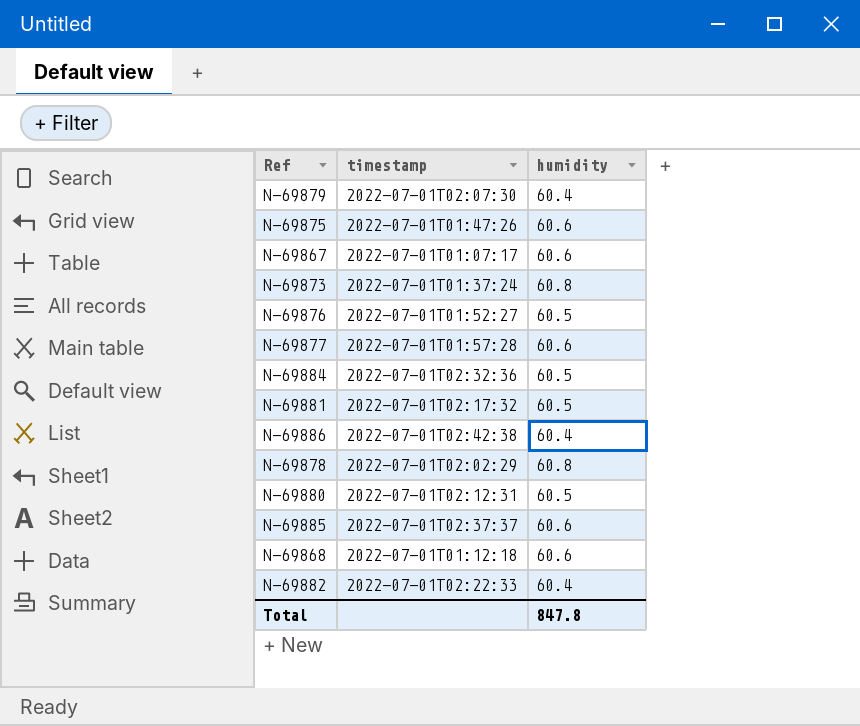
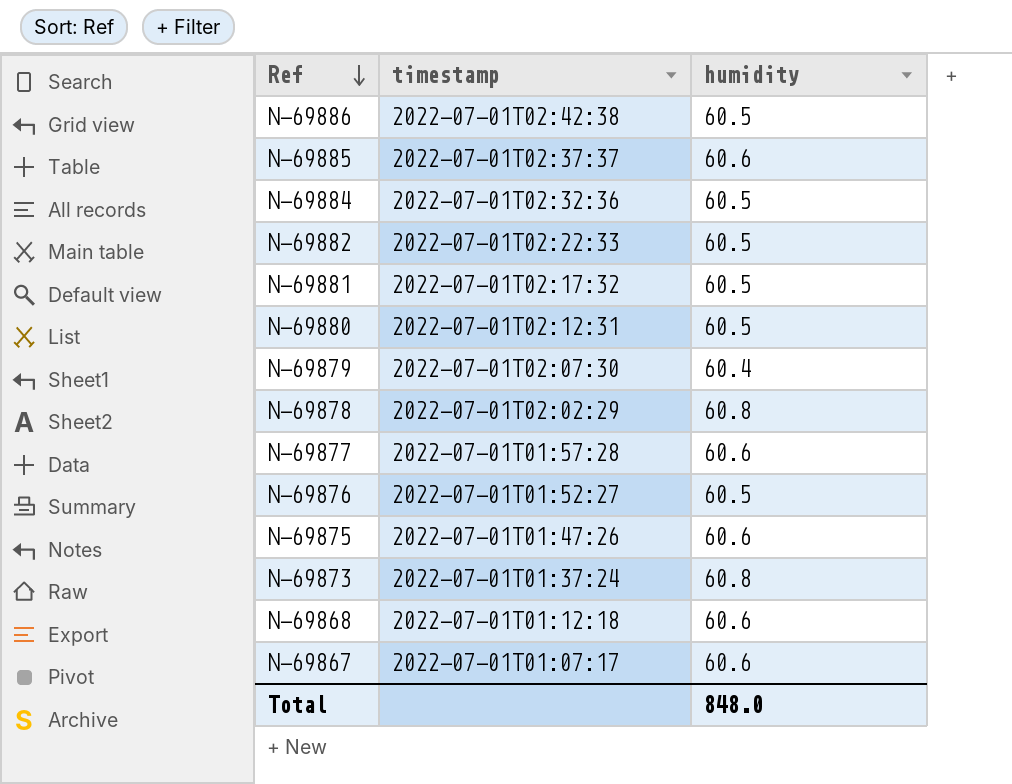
row order: none -> Ref descending
N-69886 | humidity: 60.4 -> 60.5
N-69882 | humidity: 60.4 -> 60.5
Total | humidity: 847.8 -> 848.0

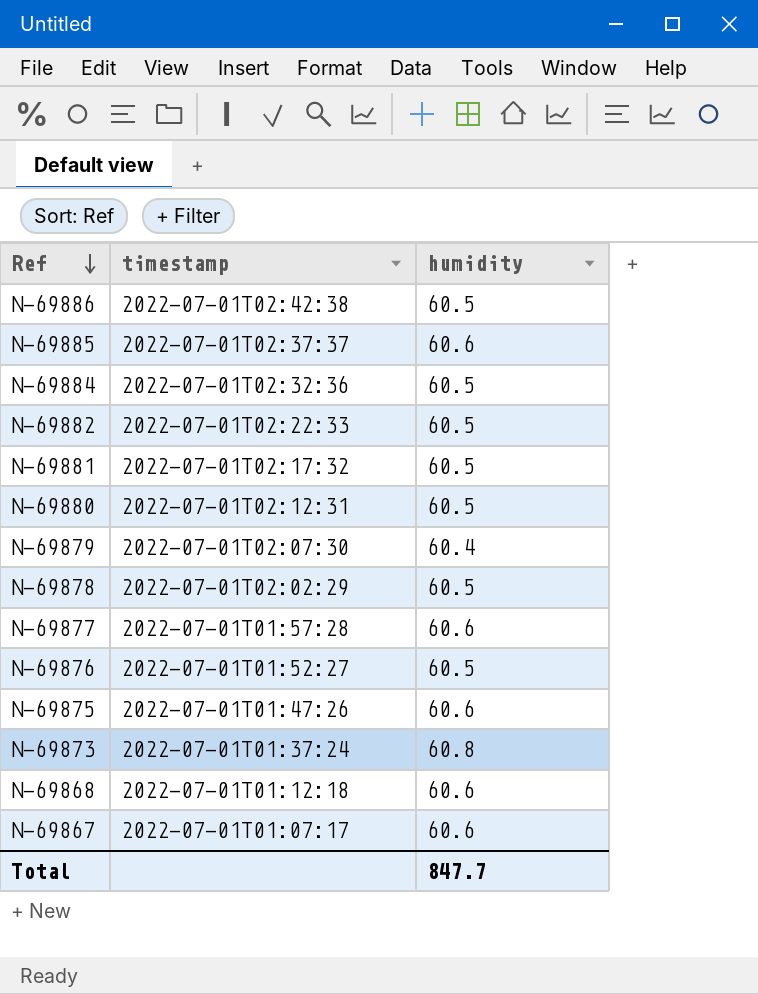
N-69878 | humidity: 60.8 -> 60.5
Total | humidity: 848.0 -> 847.7

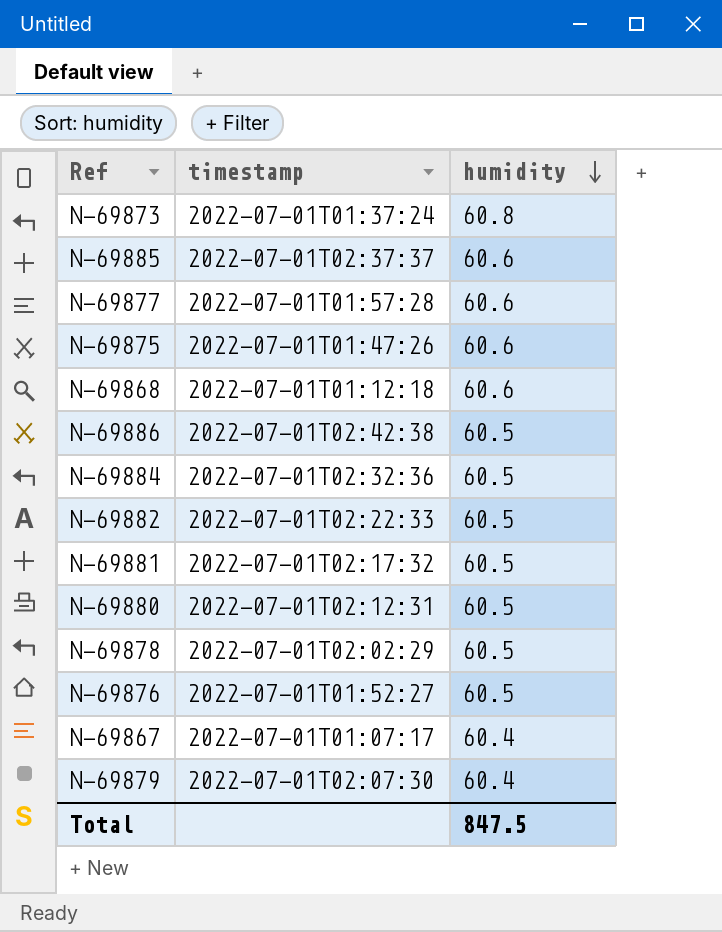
row order: Ref descending -> humidity descending
N-69867 | humidity: 60.6 -> 60.4
Total | humidity: 847.7 -> 847.5

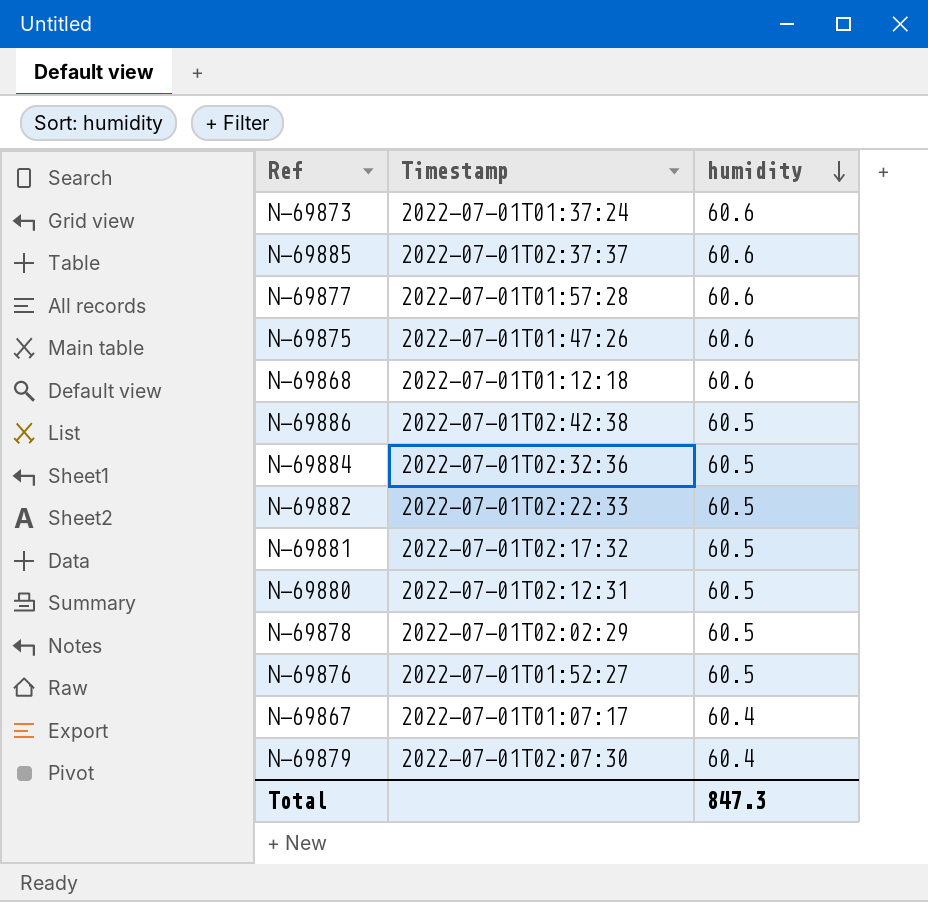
column name: timestamp -> Timestamp
N-69873 | humidity: 60.8 -> 60.6
Total | humidity: 847.5 -> 847.3

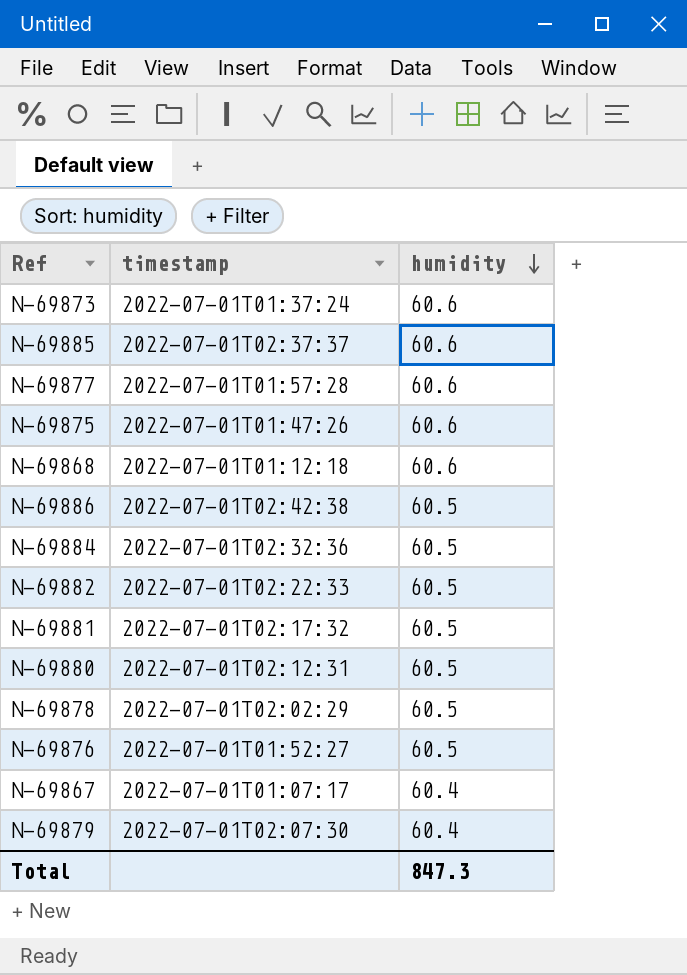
column name: Timestamp -> timestamp

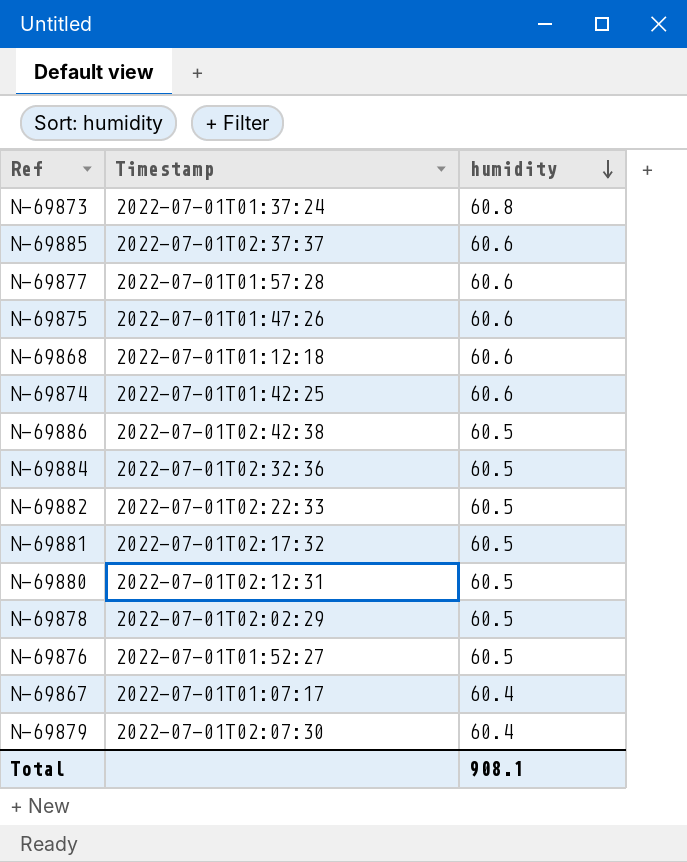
column name: timestamp -> Timestamp
N-69873 | humidity: 60.6 -> 60.8
row N-69874: none -> 2022-07-01T01:42:25 | 60.6
Total | humidity: 847.3 -> 908.1

